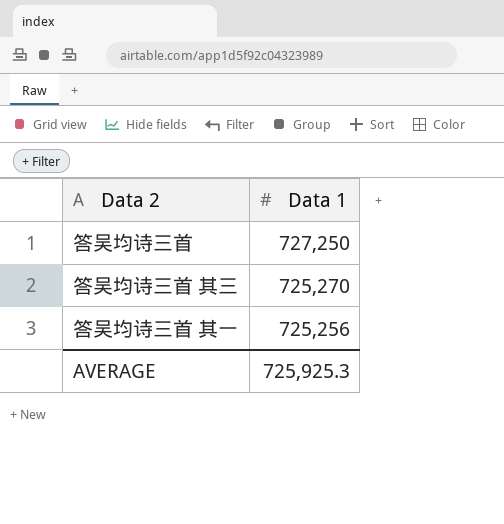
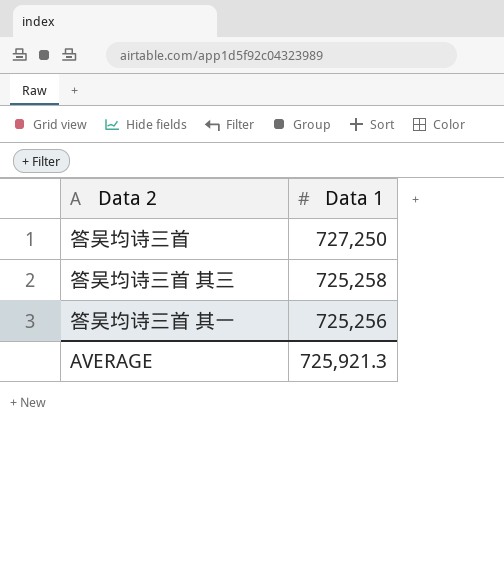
答吴均诗三首 其三 | Data 1: 725,270 -> 725,258
AVERAGE | Data 1: 725,925.3 -> 725,921.3

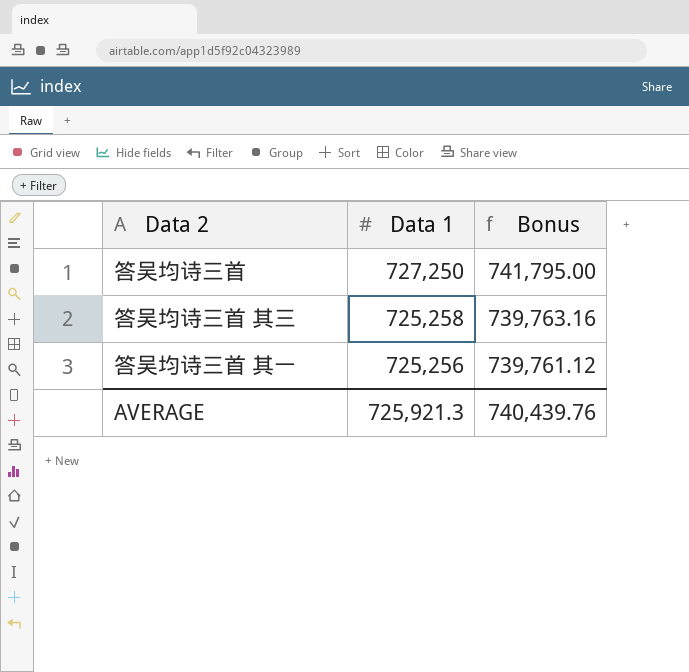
column Bonus | formula: none -> [Data 1] * 1.02

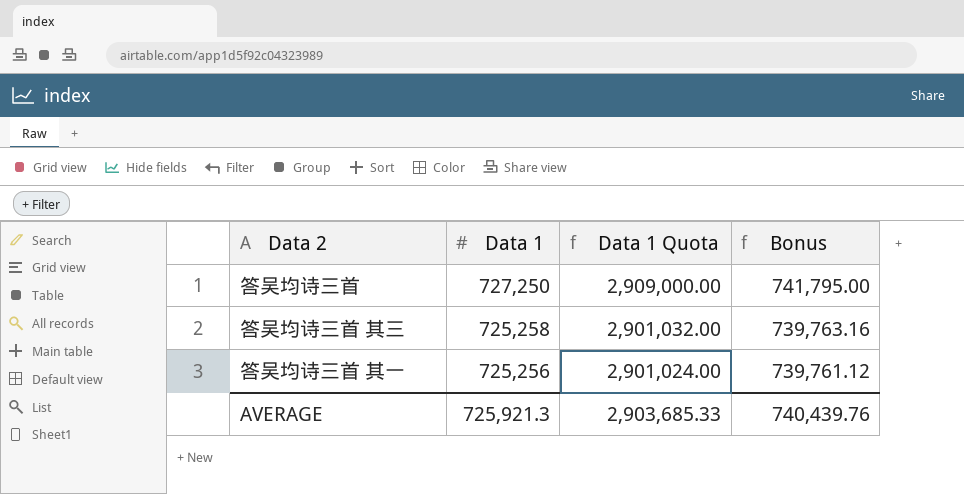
column Data 1 Quota | formula: none -> [Data 1] * 4

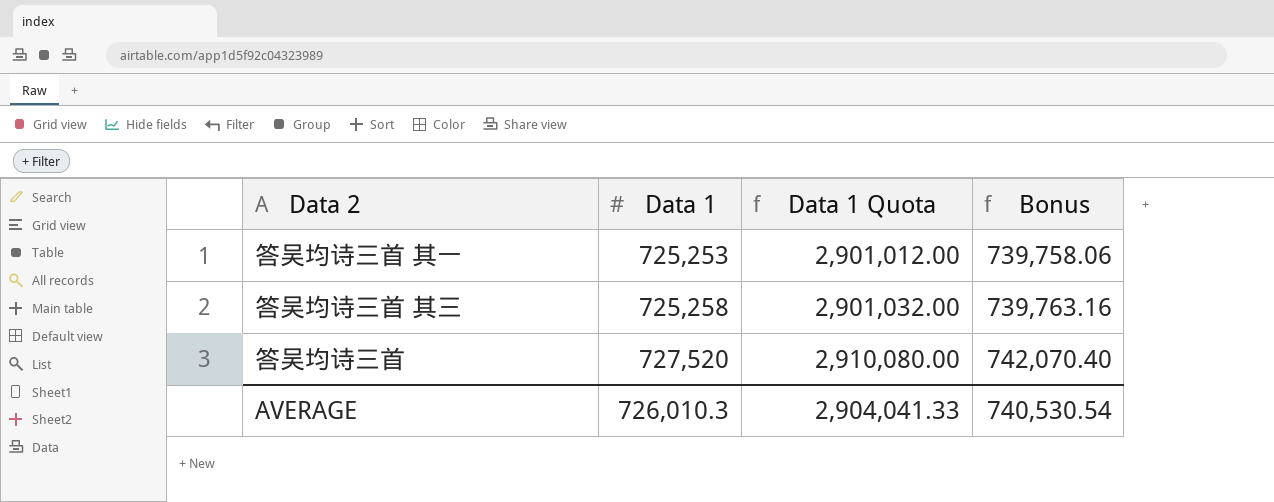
row order: Data 1 descending -> Data 1 ascending
答吴均诗三首 其一 | Data 1: 725,256 -> 725,253
答吴均诗三首 其一 | Data 1 Quota: 2,901,024.00 -> 2,901,012.00
答吴均诗三首 其一 | Bonus: 739,761.12 -> 739,758.06
答吴均诗三首 | Data 1: 727,250 -> 727,520
答吴均诗三首 | Data 1 Quota: 2,909,000.00 -> 2,910,080.00
答吴均诗三首 | Bonus: 741,795.00 -> 742,070.40
AVERAGE | Data 1: 725,921.3 -> 726,010.3
AVERAGE | Data 1 Quota: 2,903,685.33 -> 2,904,041.33
AVERAGE | Bonus: 740,439.76 -> 740,530.54

